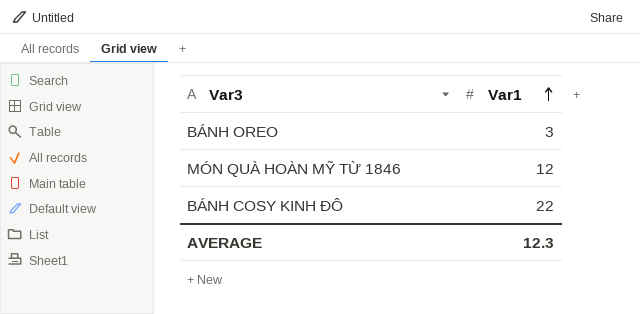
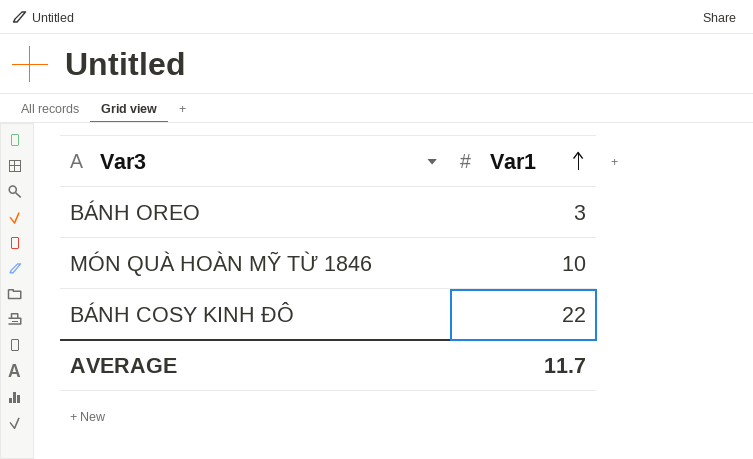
MÓN QUÀ HOÀN MỸ TỪ 1846 | Var1: 12 -> 10
AVERAGE | Var1: 12.3 -> 11.7

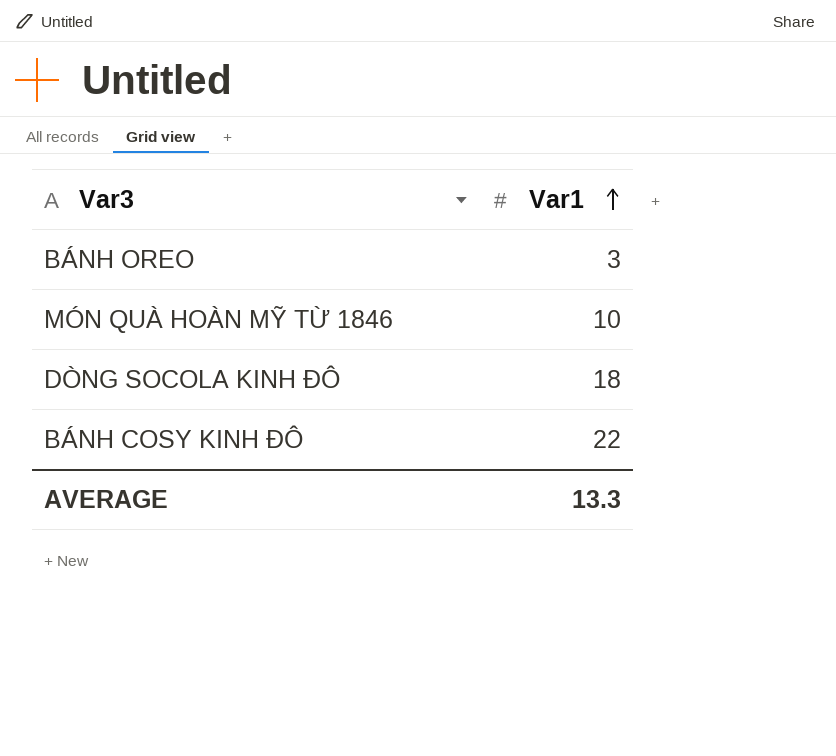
row DÒNG SOCOLA KINH ĐÔ: none -> 18
AVERAGE | Var1: 11.7 -> 13.3

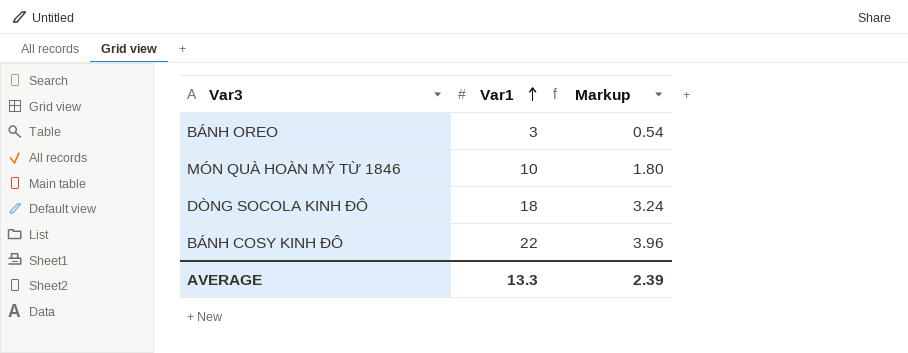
column Markup | formula: none -> [Var1] * 0.18

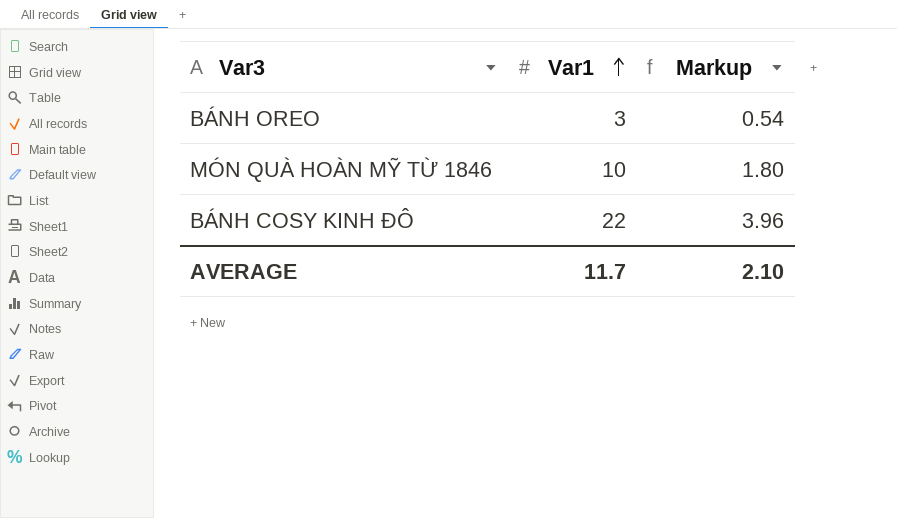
row DÒNG SOCOLA KINH ĐÔ: 18 | 3.24 -> none
AVERAGE | Var1: 13.3 -> 11.7
AVERAGE | Markup: 2.39 -> 2.10

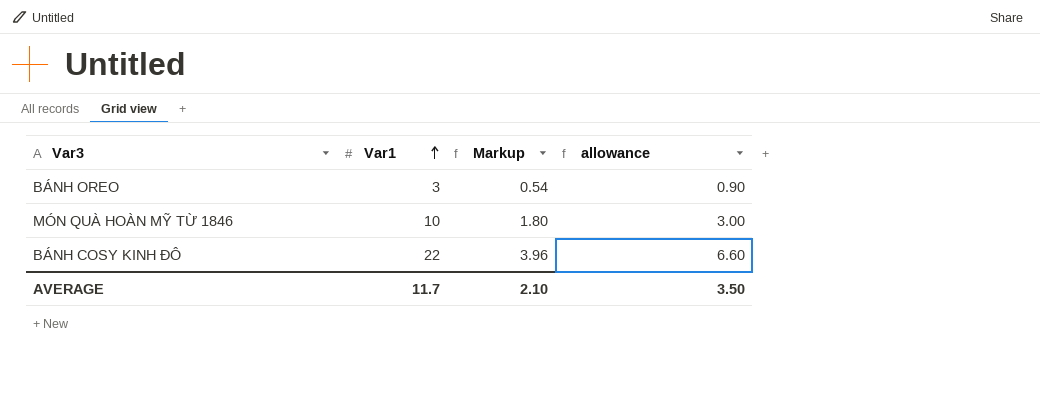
column allowance | formula: none -> [Var1] * 0.3

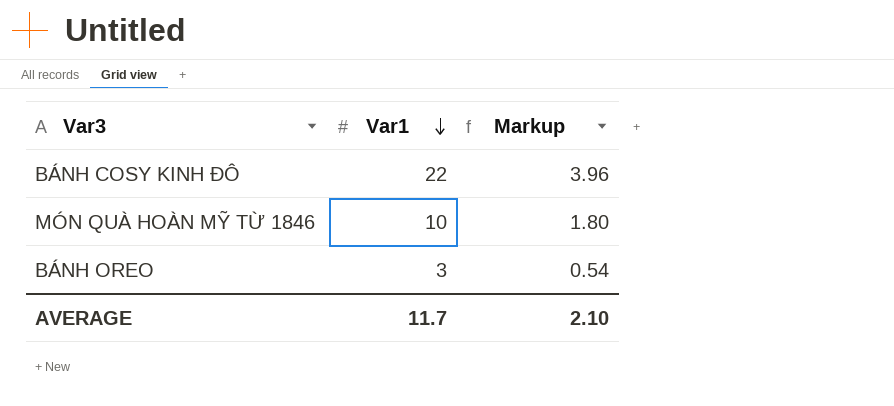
row order: Var1 ascending -> Var1 descending
column allowance | formula: [Var1] * 0.3 -> none

